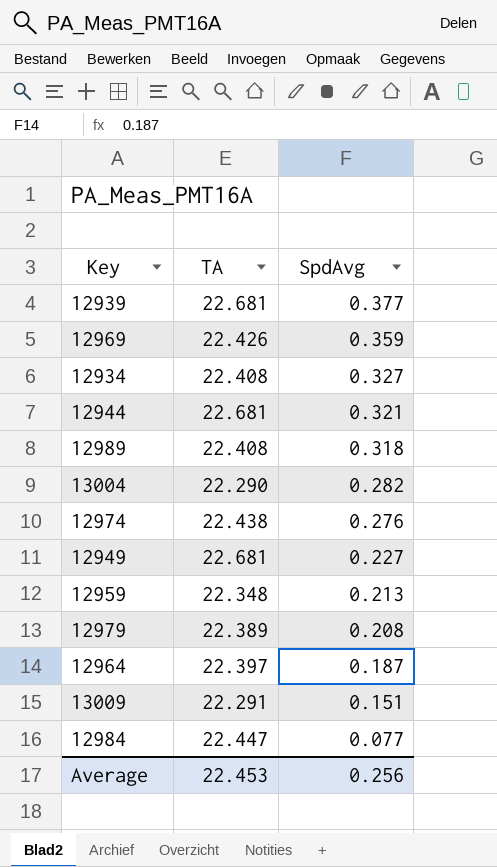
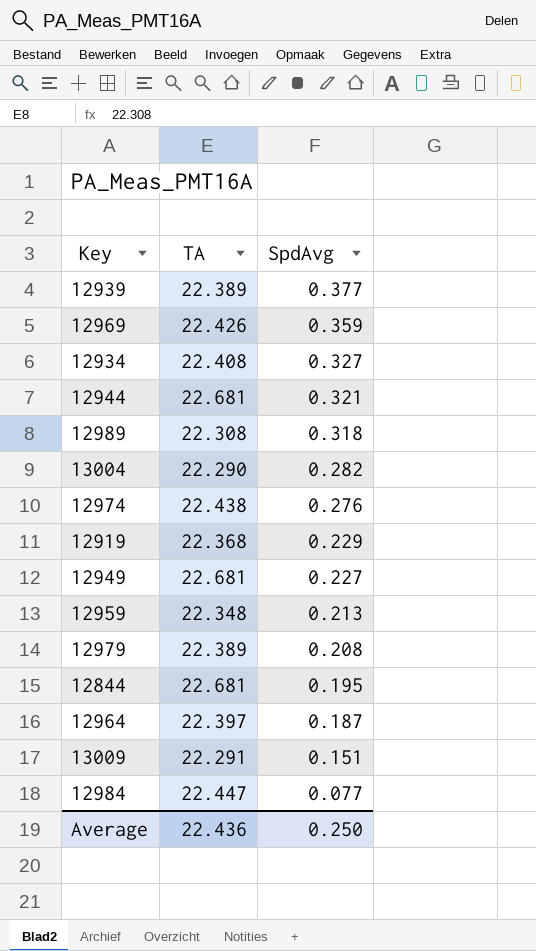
12939 | TA: 22.681 -> 22.389
12989 | TA: 22.408 -> 22.308
row 12919: none -> 22.368 | 0.229
row 12844: none -> 22.681 | 0.195
Average | TA: 22.453 -> 22.436
Average | SpdAvg: 0.256 -> 0.250

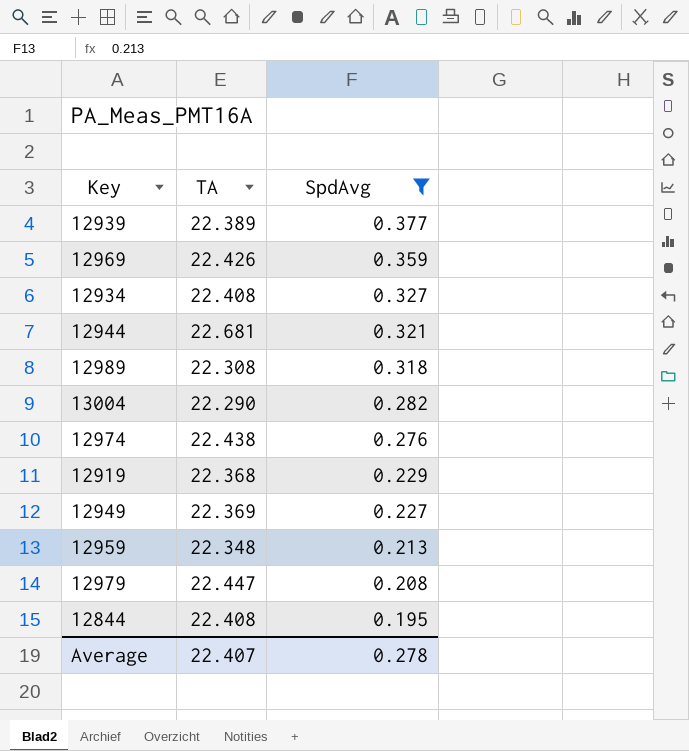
filter: none -> SpdAvg >= 0.195
12949 | TA: 22.681 -> 22.369
12979 | TA: 22.389 -> 22.447
12844 | TA: 22.681 -> 22.408
Average | TA: 22.436 -> 22.407
Average | SpdAvg: 0.250 -> 0.278

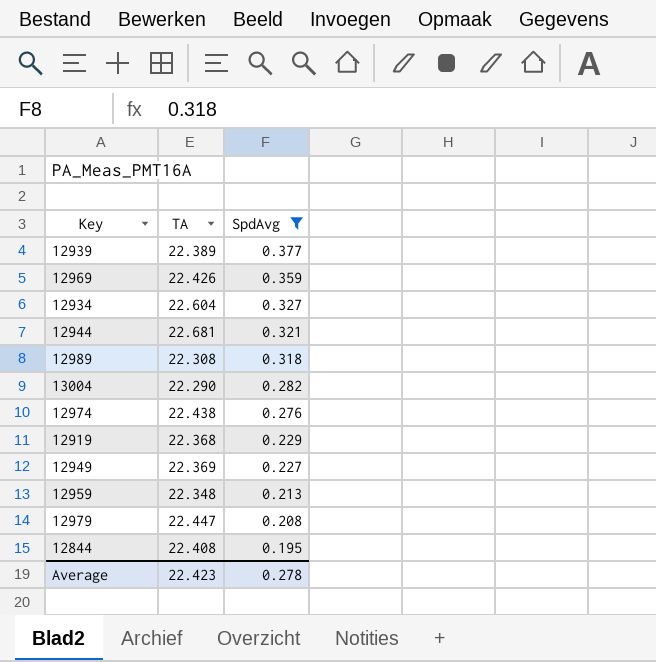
12934 | TA: 22.408 -> 22.604
Average | TA: 22.407 -> 22.423

